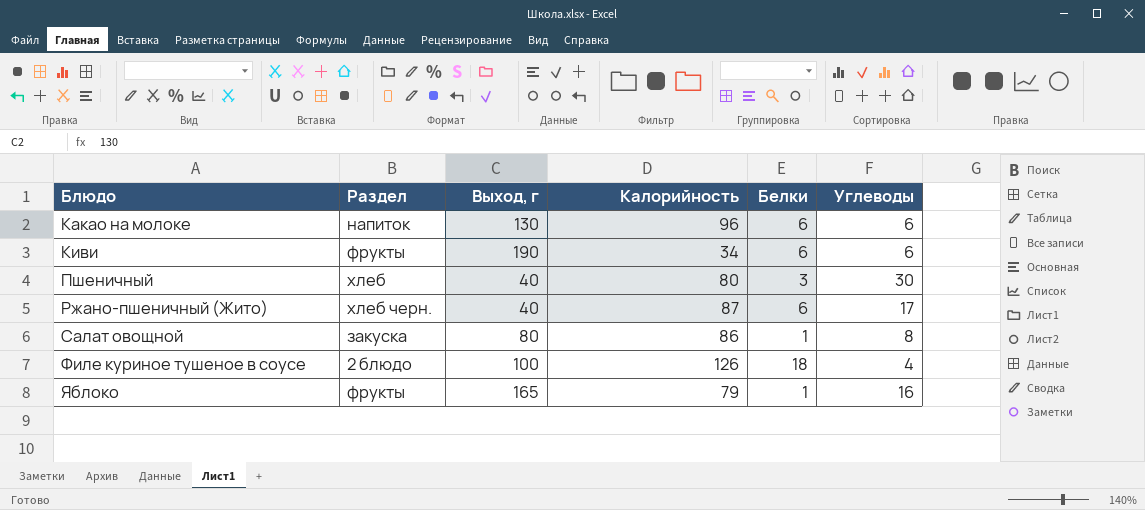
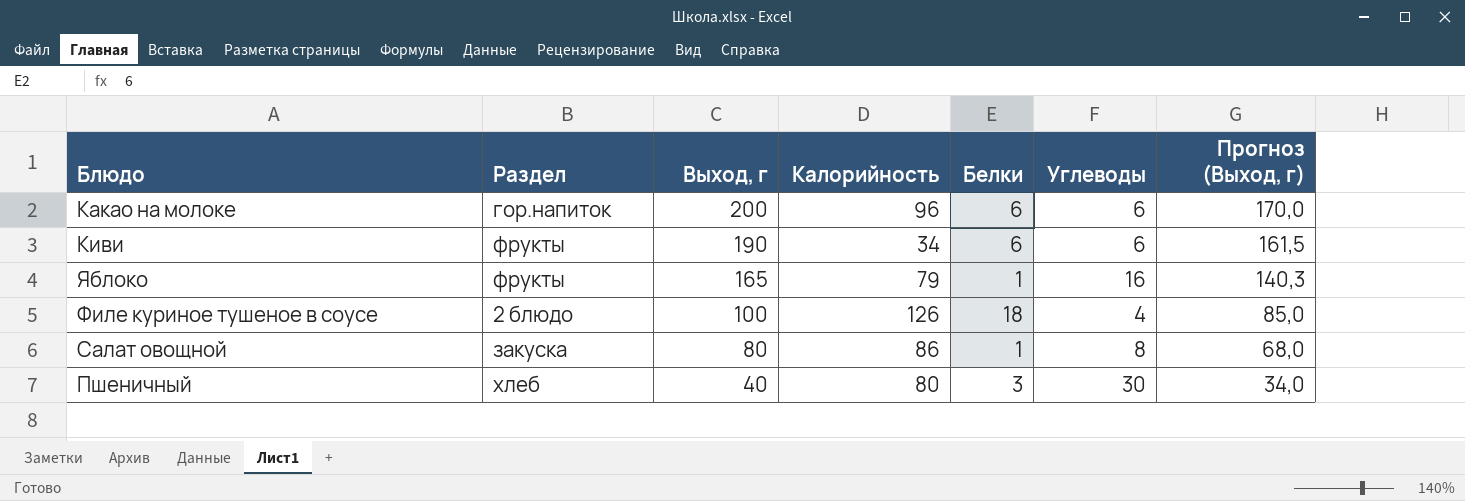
row order: Блюдо ascending -> Выход, г descending
column Прогноз (Выход, г) | formula: none -> [Выход, г] * 0,85
row Ржано-пшеничный (Жито): хлеб черн. | 40 | 87 | 6 | 17 -> none
Какао на молоке | Раздел: напиток -> гор.напиток
Какао на молоке | Выход, г: 130 -> 200

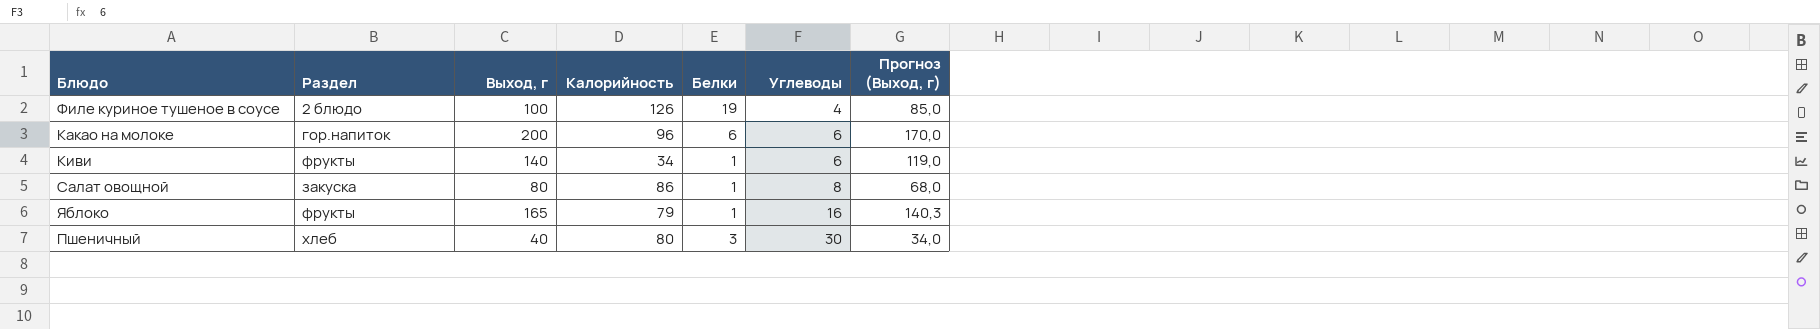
row order: Выход, г descending -> Углеводы ascending
Филе куриное тушеное в соусе | Белки: 18 -> 19
Киви | Выход, г: 190 -> 140
Киви | Белки: 6 -> 1
Киви | Прогноз (Выход, г): 161,5 -> 119,0

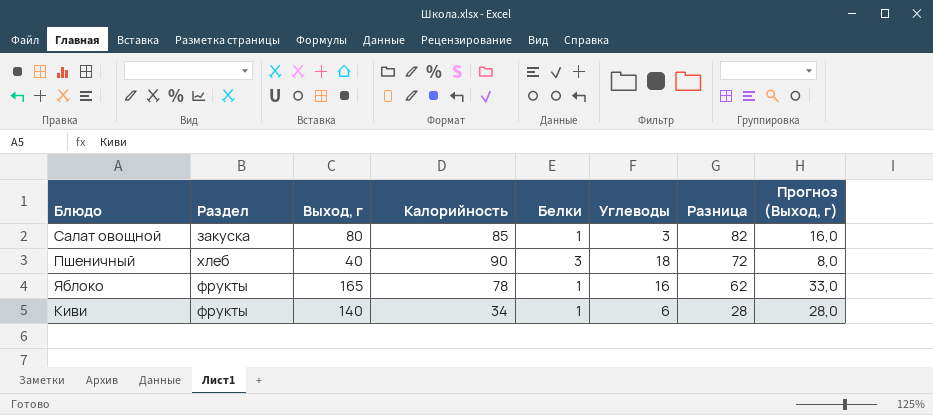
row order: Углеводы ascending -> Разница descending
column Разница | formula: none -> [Калорийность] - [Углеводы]
column Прогноз (Выход, г) | formula: [Выход, г] * 0,85 -> [Выход, г] * 0,2
row Филе куриное тушеное в соусе: 2 блюдо | 100 | 126 | 19 | 4 | 85,0 -> none
row Какао на молоке: гор.напиток | 200 | 96 | 6 | 6 | 170,0 -> none
Салат овощной | Калорийность: 86 -> 85
Салат овощной | Углеводы: 8 -> 3
Пшеничный | Калорийность: 80 -> 90
Пшеничный | Углеводы: 30 -> 18
Яблоко | Калорийность: 79 -> 78

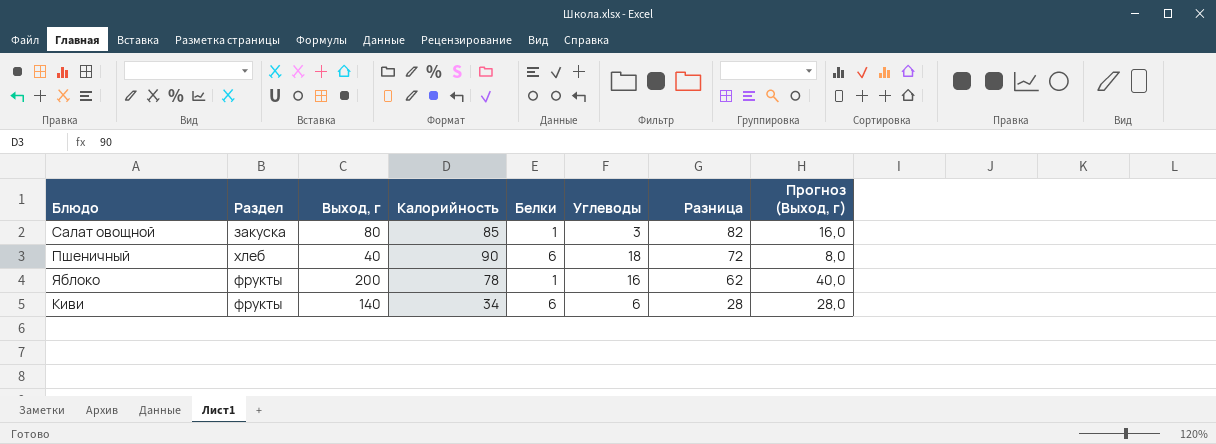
Пшеничный | Белки: 3 -> 6
Яблоко | Выход, г: 165 -> 200
Яблоко | Прогноз (Выход, г): 33,0 -> 40,0
Киви | Белки: 1 -> 6

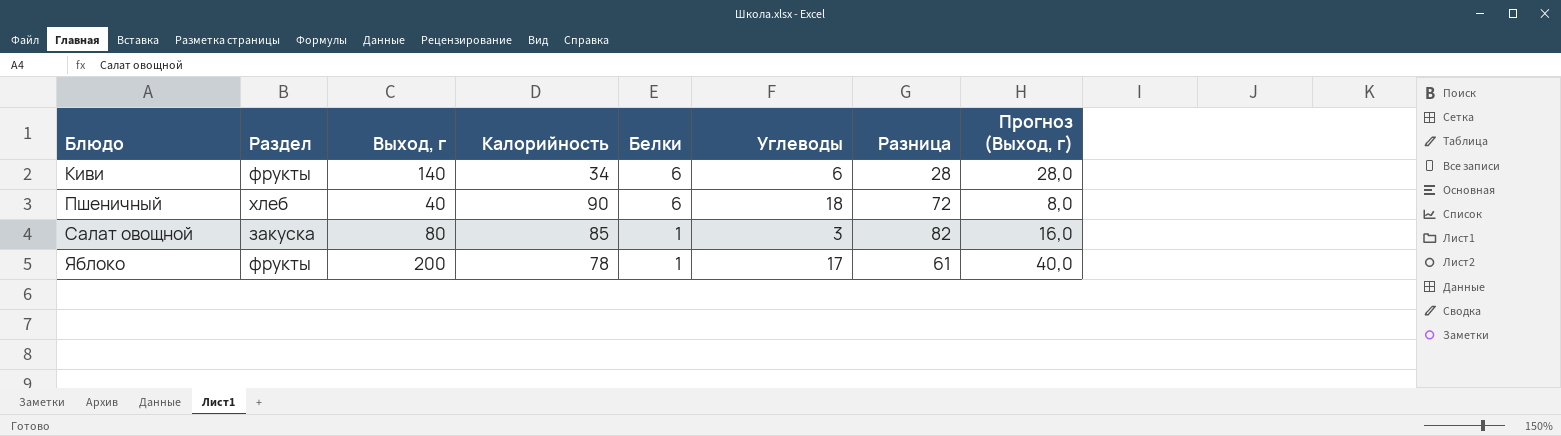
row order: Разница descending -> Блюдо ascending
Яблоко | Углеводы: 16 -> 17
Яблоко | Разница: 62 -> 61

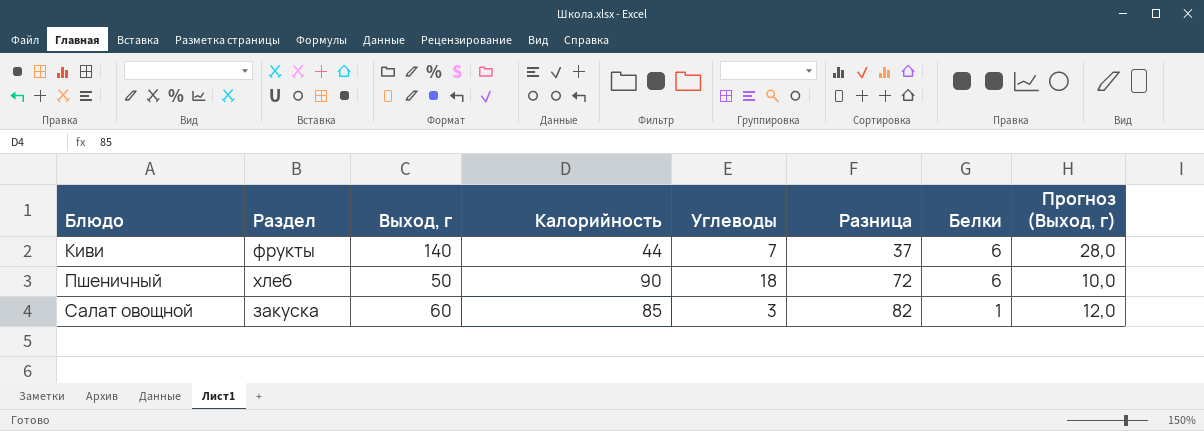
column Белки | position: 5 -> 7
row Яблоко: фрукты | 200 | 78 | 1 | 17 | 61 | 40,0 -> none
Киви | Калорийность: 34 -> 44
Киви | Углеводы: 6 -> 7
Киви | Разница: 28 -> 37
Пшеничный | Выход, г: 40 -> 50
Пшеничный | Прогноз (Выход, г): 8,0 -> 10,0
Салат овощной | Выход, г: 80 -> 60
Салат овощной | Прогноз (Выход, г): 16,0 -> 12,0

